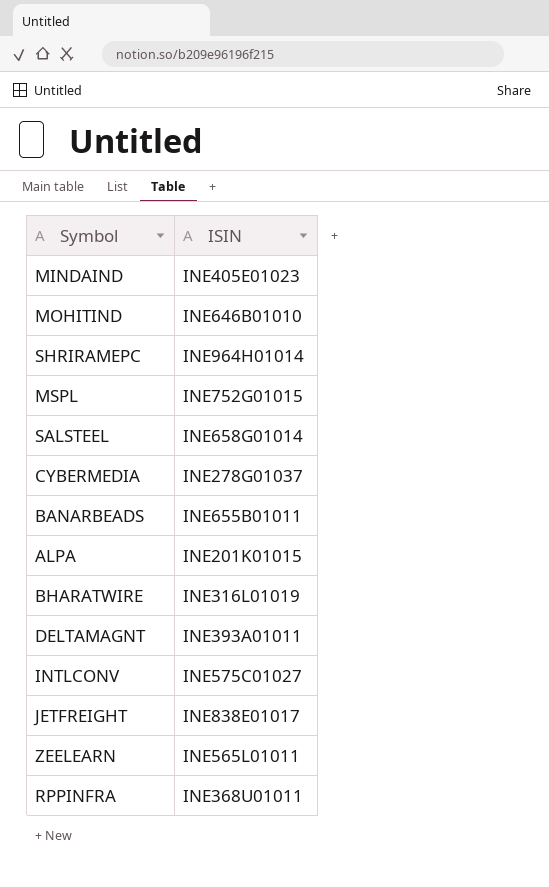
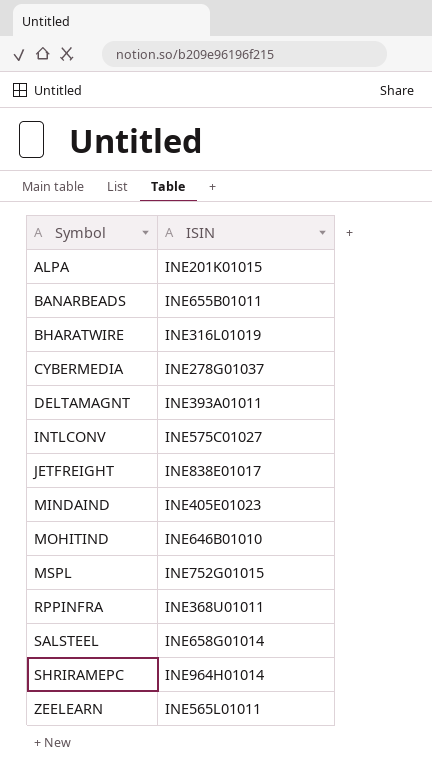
row order: none -> Symbol ascending

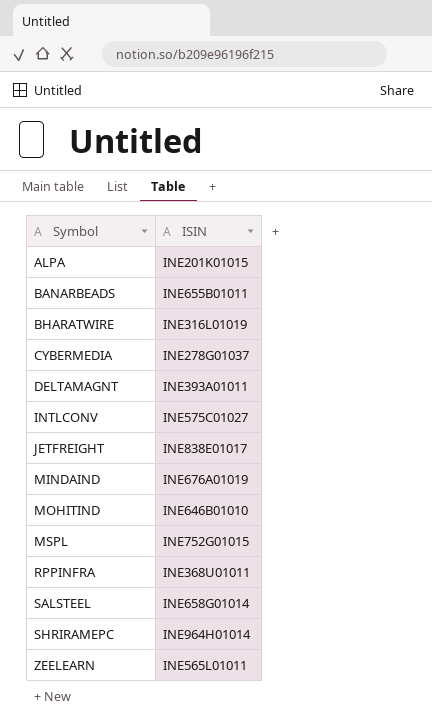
MINDAIND | ISIN: INE405E01023 -> INE676A01019

